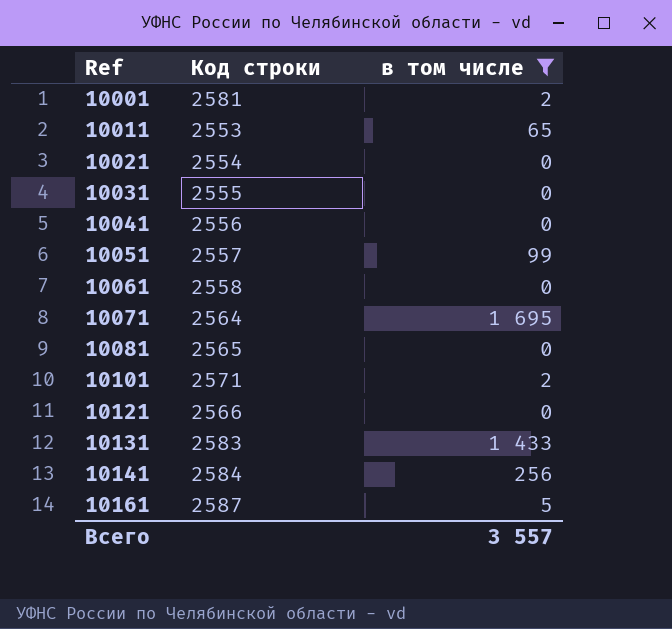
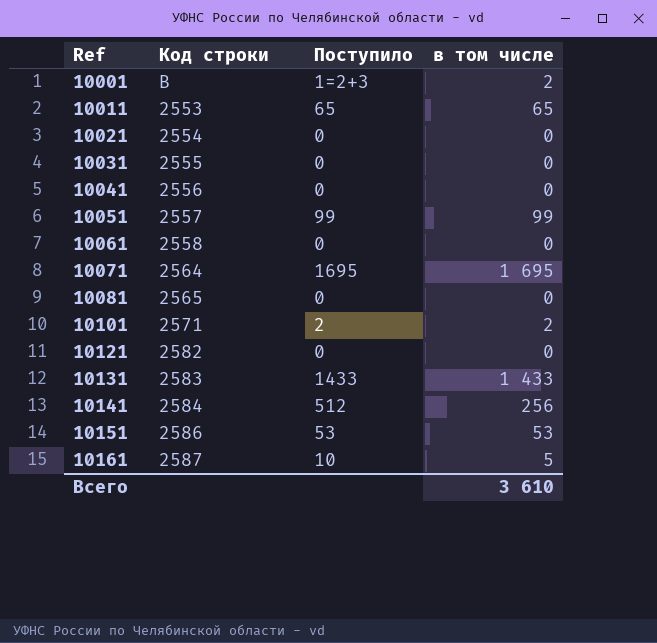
filter: в том числе != 53 -> none
column Поступило | position: none -> 3
10001 | Код строки: 2581 -> В
10121 | Код строки: 2566 -> 2582
Всего | в том числе: 3 557 -> 3 610

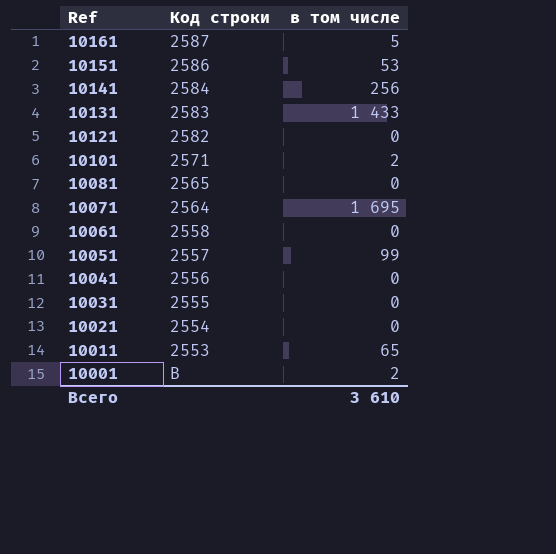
row order: Ref ascending -> Ref descending
column Поступило | position: 3 -> none

